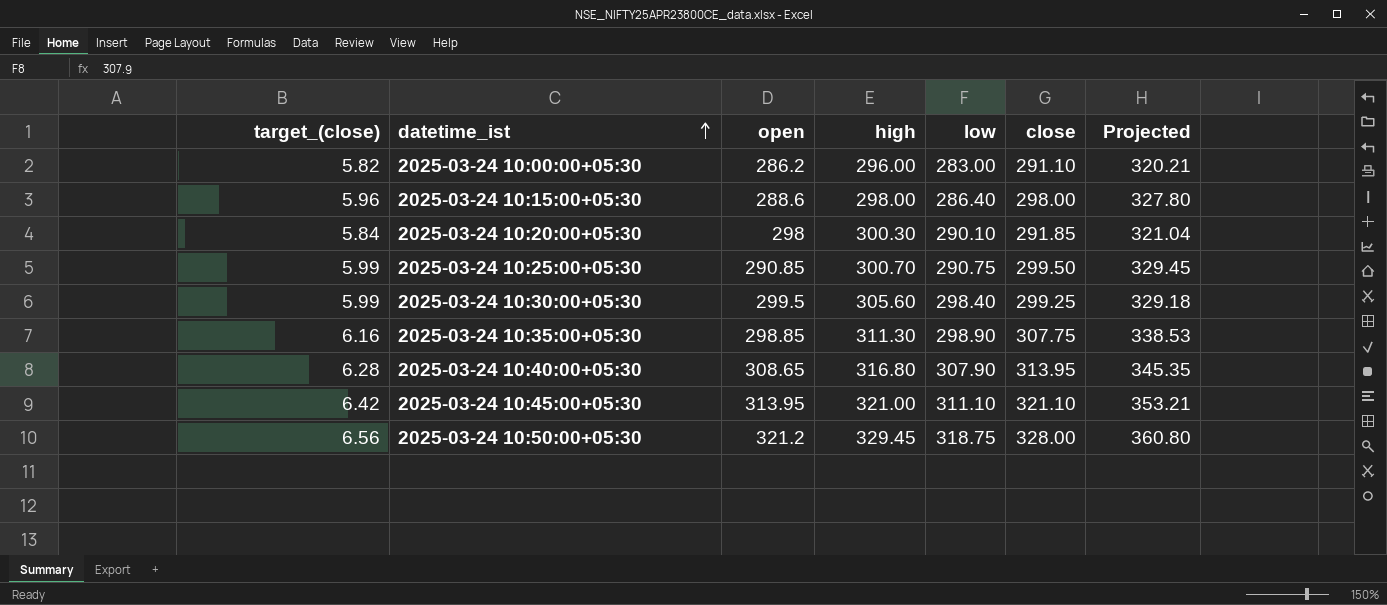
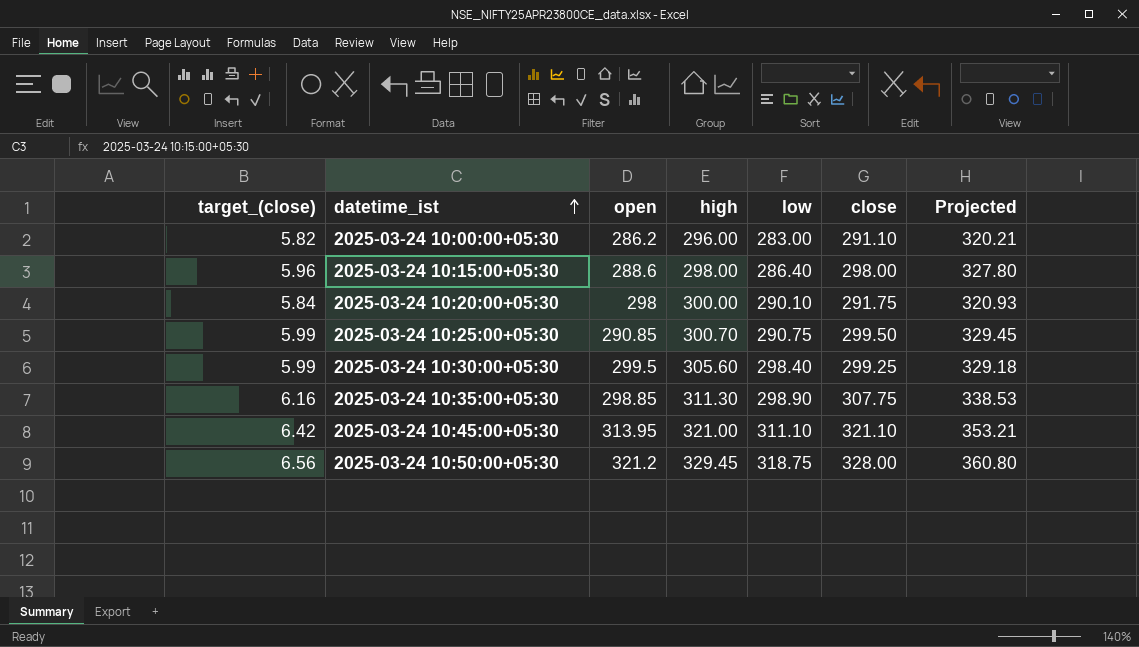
row 2025-03-24 10:40:00+05:30: 6.28 | 308.65 | 316.80 | 307.90 | 313.95 | 345.35 -> none
2025-03-24 10:20:00+05:30 | high: 300.30 -> 300.00
2025-03-24 10:20:00+05:30 | close: 291.85 -> 291.75
2025-03-24 10:20:00+05:30 | Projected: 321.04 -> 320.93

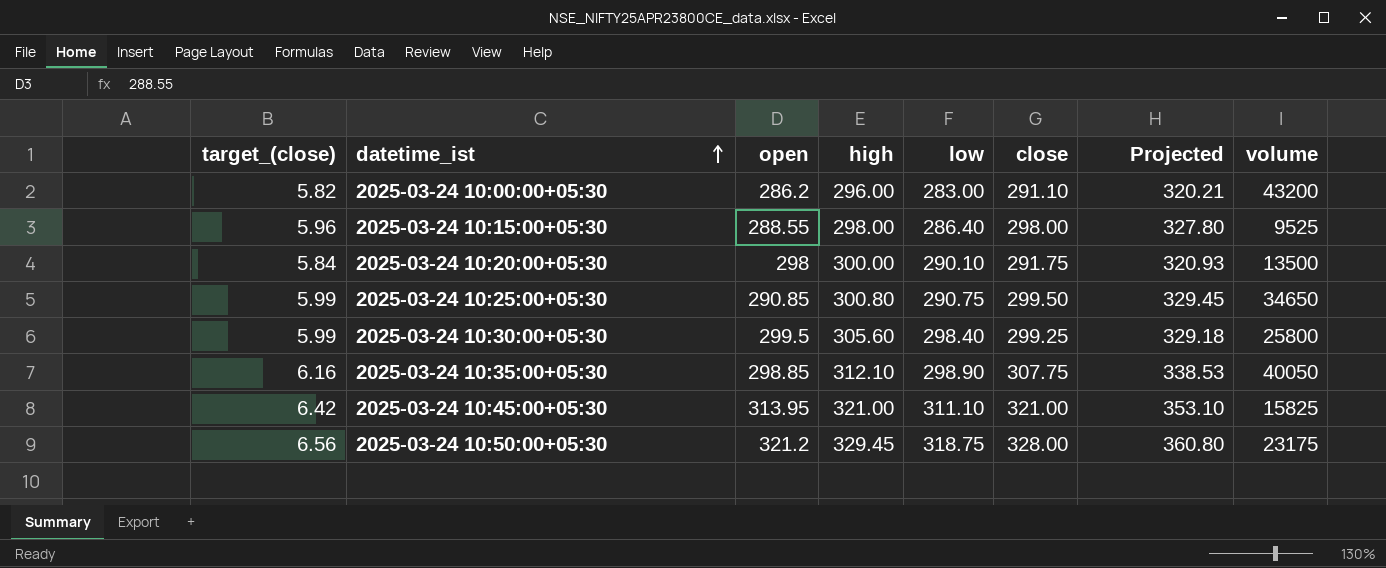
column volume | position: none -> 8
2025-03-24 10:15:00+05:30 | open: 288.6 -> 288.55
2025-03-24 10:25:00+05:30 | high: 300.70 -> 300.80
2025-03-24 10:35:00+05:30 | high: 311.30 -> 312.10
2025-03-24 10:45:00+05:30 | close: 321.10 -> 321.00
2025-03-24 10:45:00+05:30 | Projected: 353.21 -> 353.10

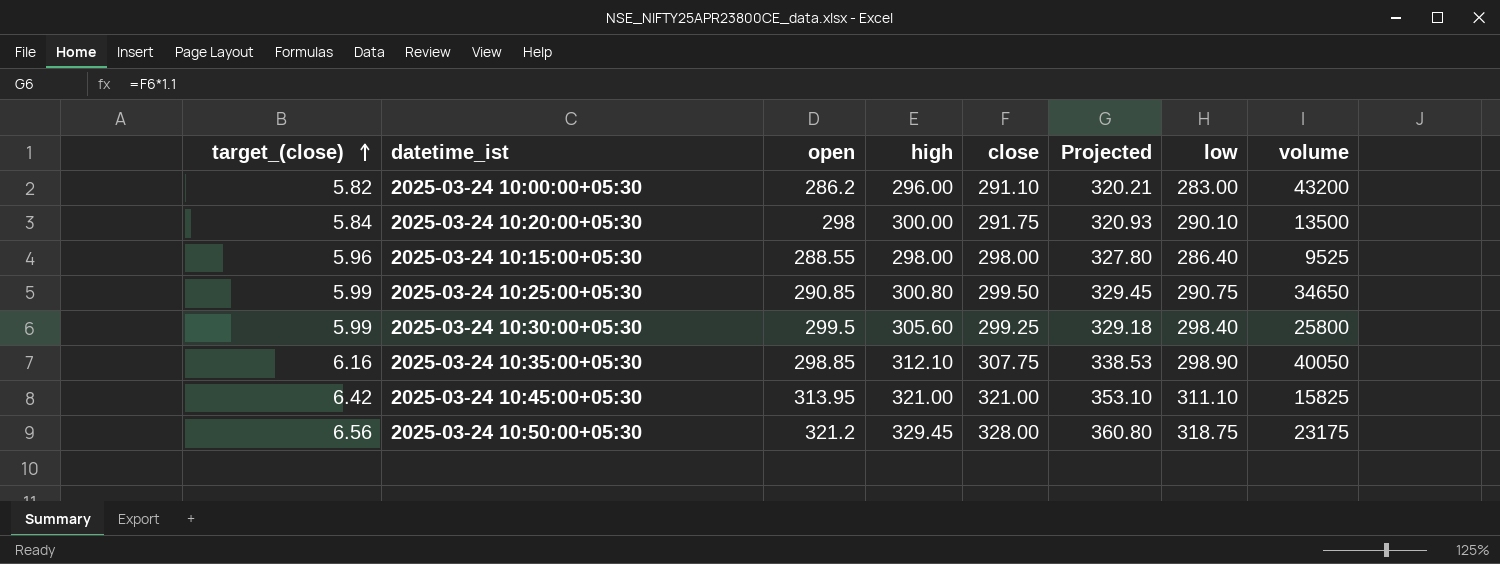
row order: datetime_ist ascending -> target_(close) ascending
column low | position: 5 -> 7

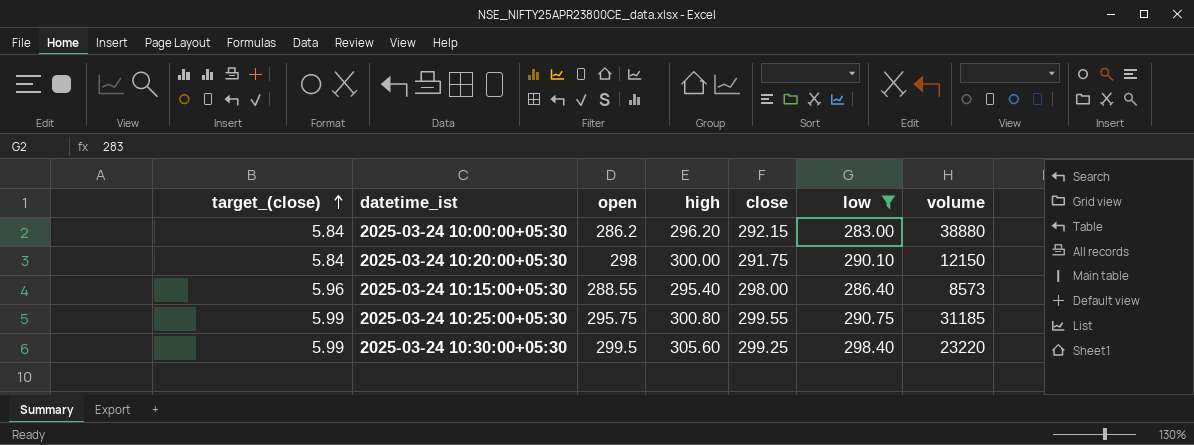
filter: none -> low <= 298.40
column Projected | formula: [close] * 1.1 -> none
2025-03-24 10:00:00+05:30 | target_(close): 5.82 -> 5.84
2025-03-24 10:00:00+05:30 | high: 296.00 -> 296.20
2025-03-24 10:00:00+05:30 | close: 291.10 -> 292.15
2025-03-24 10:00:00+05:30 | volume: 43200 -> 38880
2025-03-24 10:20:00+05:30 | volume: 13500 -> 12150
2025-03-24 10:15:00+05:30 | high: 298.00 -> 295.40
2025-03-24 10:15:00+05:30 | volume: 9525 -> 8573
2025-03-24 10:25:00+05:30 | open: 290.85 -> 295.75
2025-03-24 10:25:00+05:30 | close: 299.50 -> 299.55
2025-03-24 10:25:00+05:30 | volume: 34650 -> 31185
2025-03-24 10:30:00+05:30 | volume: 25800 -> 23220

